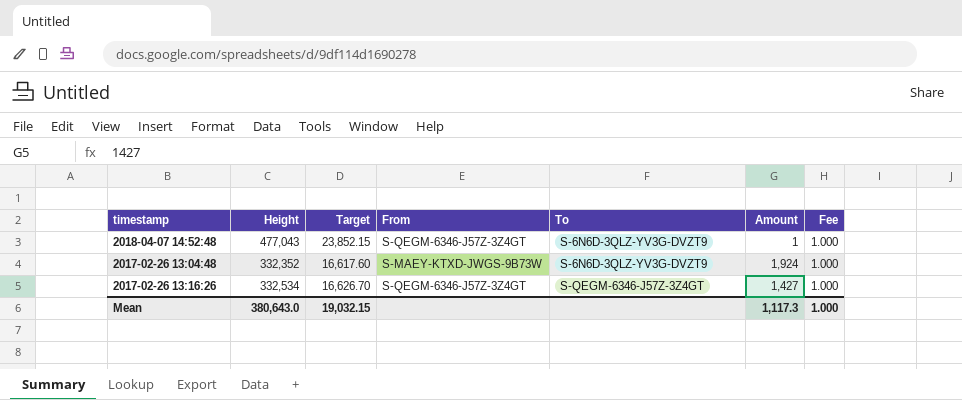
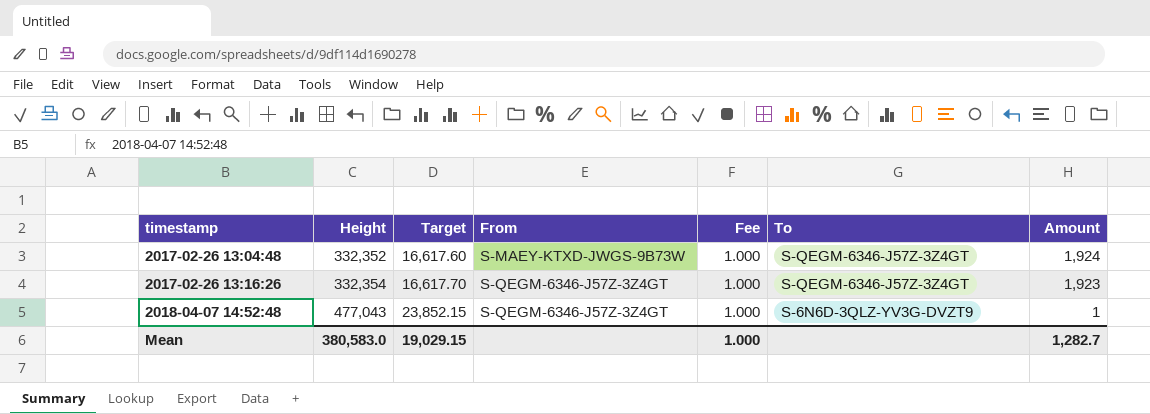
row order: To ascending -> timestamp ascending
column Fee | position: 7 -> 5
2017-02-26 13:04:48 | To: S-6N6D-3QLZ-YV3G-DVZT9 -> S-QEGM-6346-J57Z-3Z4GT
2017-02-26 13:16:26 | Height: 332,534 -> 332,354
2017-02-26 13:16:26 | Target: 16,626.70 -> 16,617.70
2017-02-26 13:16:26 | Amount: 1,427 -> 1,923
Mean | Height: 380,643.0 -> 380,583.0
Mean | Target: 19,032.15 -> 19,029.15
Mean | Amount: 1,117.3 -> 1,282.7

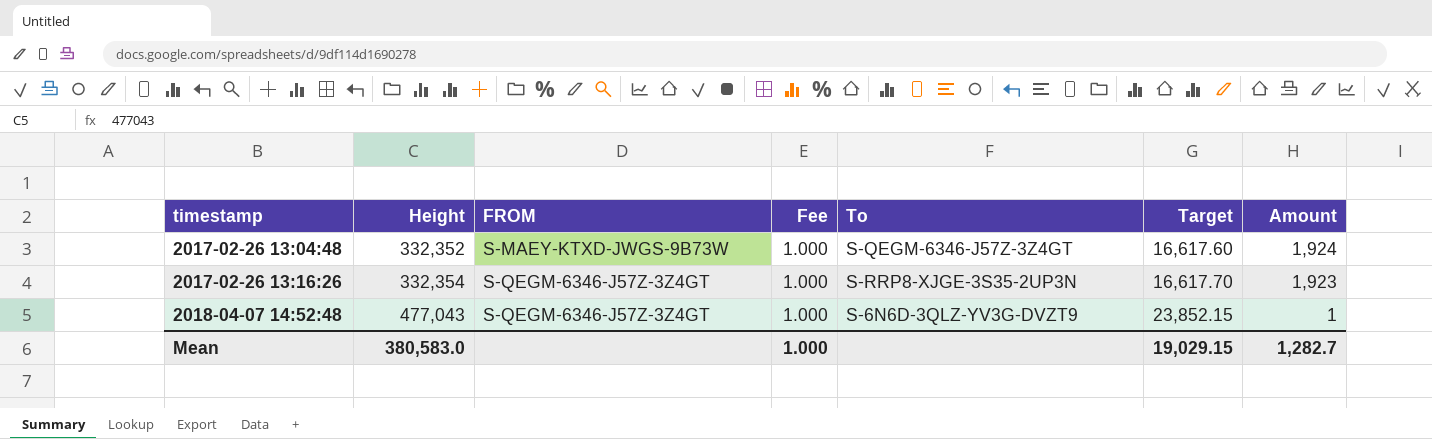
column name: From -> FROM
column Target | position: 3 -> 6
2017-02-26 13:16:26 | To: S-QEGM-6346-J57Z-3Z4GT -> S-RRP8-XJGE-3S35-2UP3N

